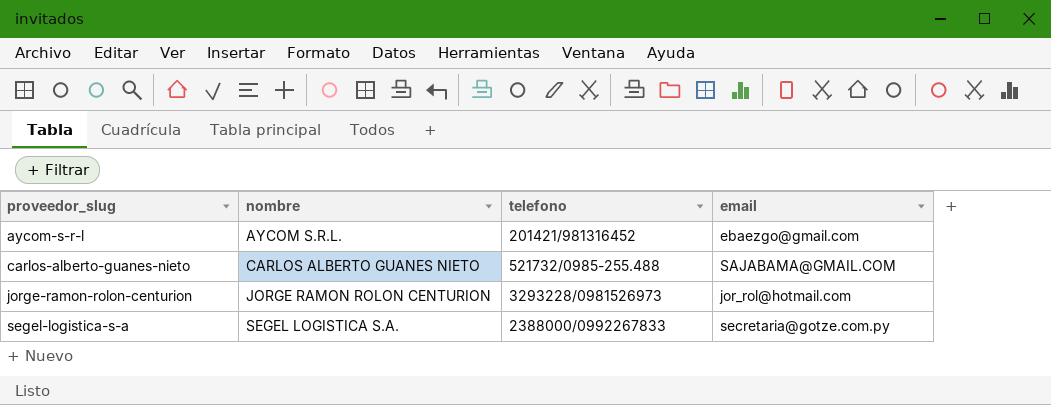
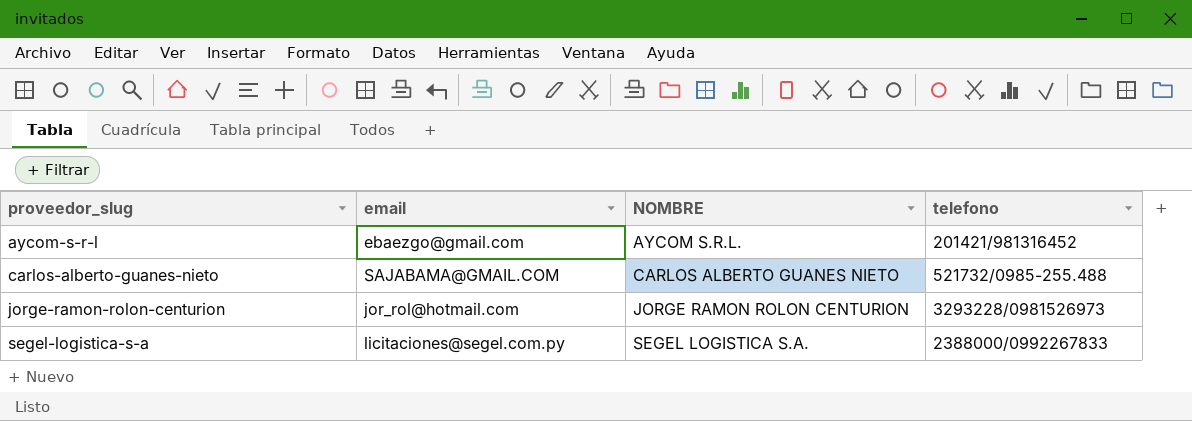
column email | position: 4 -> 2
column name: nombre -> NOMBRE
segel-logistica-s-a | email: secretaria@gotze.com.py -> licitaciones@segel.com.py

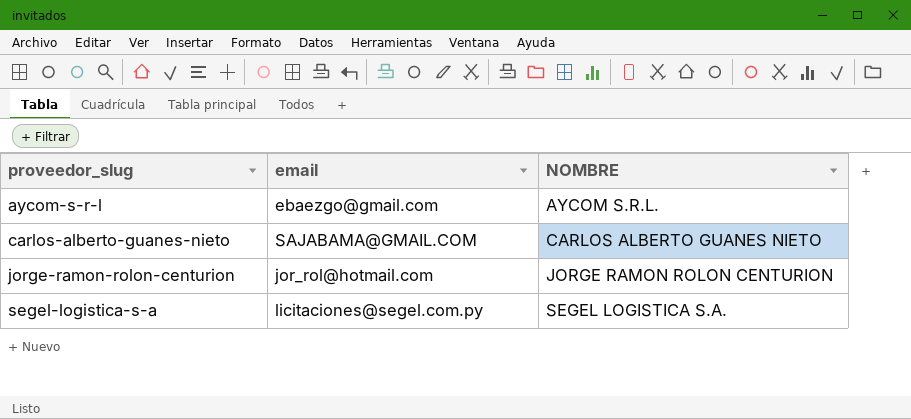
column telefono | position: 4 -> none

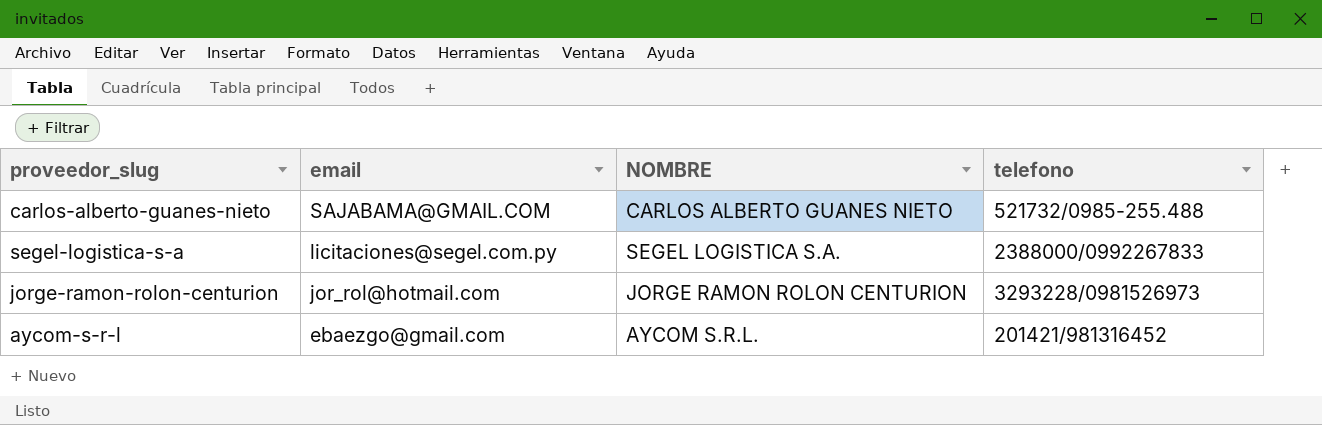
row order: proveedor_slug ascending -> email descending
column telefono | position: none -> 4

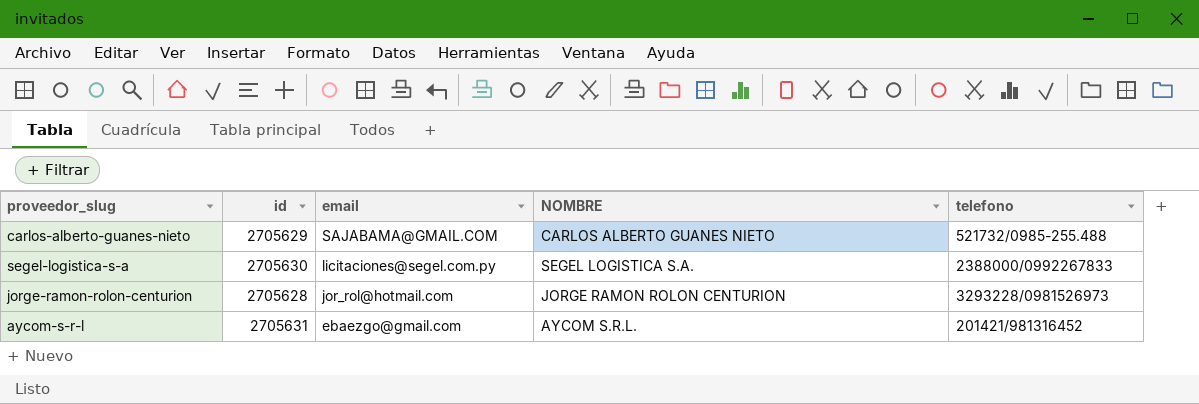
column id | position: none -> 2

